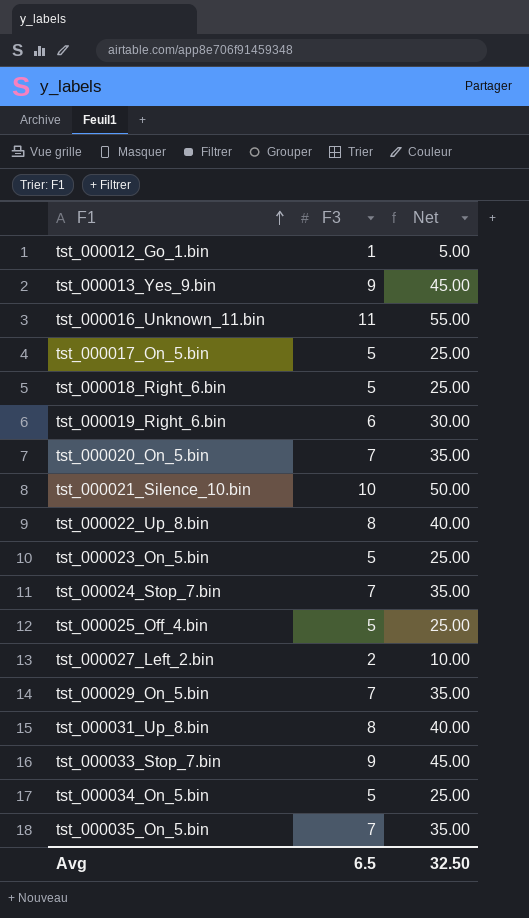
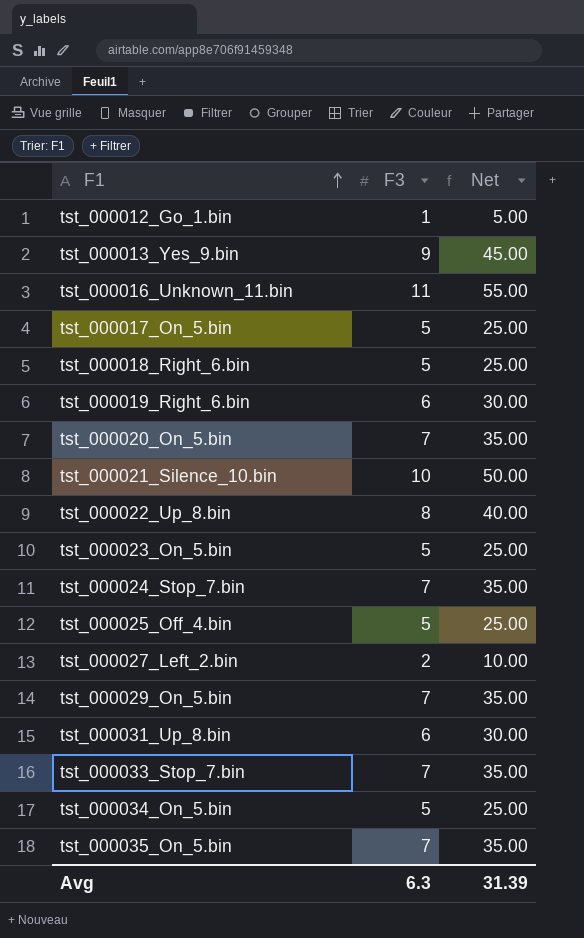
tst_000031_Up_8.bin | F3: 8 -> 6
tst_000031_Up_8.bin | Net: 40.00 -> 30.00
tst_000033_Stop_7.bin | F3: 9 -> 7
tst_000033_Stop_7.bin | Net: 45.00 -> 35.00
Avg | F3: 6.5 -> 6.3
Avg | Net: 32.50 -> 31.39

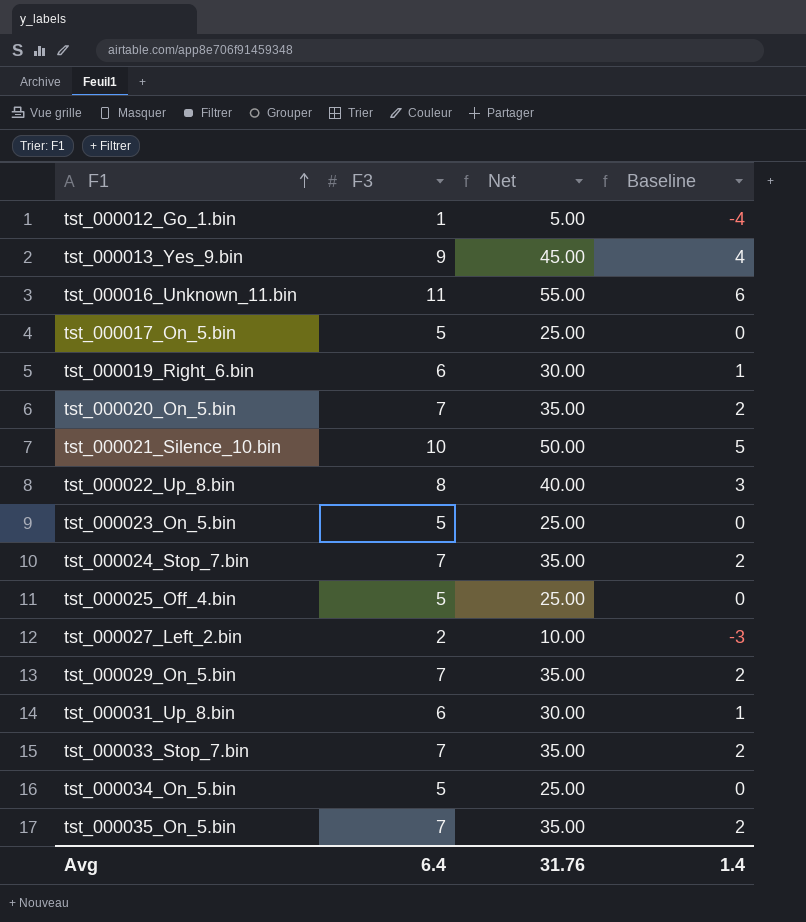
column Baseline | formula: none -> [F3] - 5
row tst_000018_Right_6.bin: 5 | 25.00 -> none
Avg | F3: 6.3 -> 6.4
Avg | Net: 31.39 -> 31.76

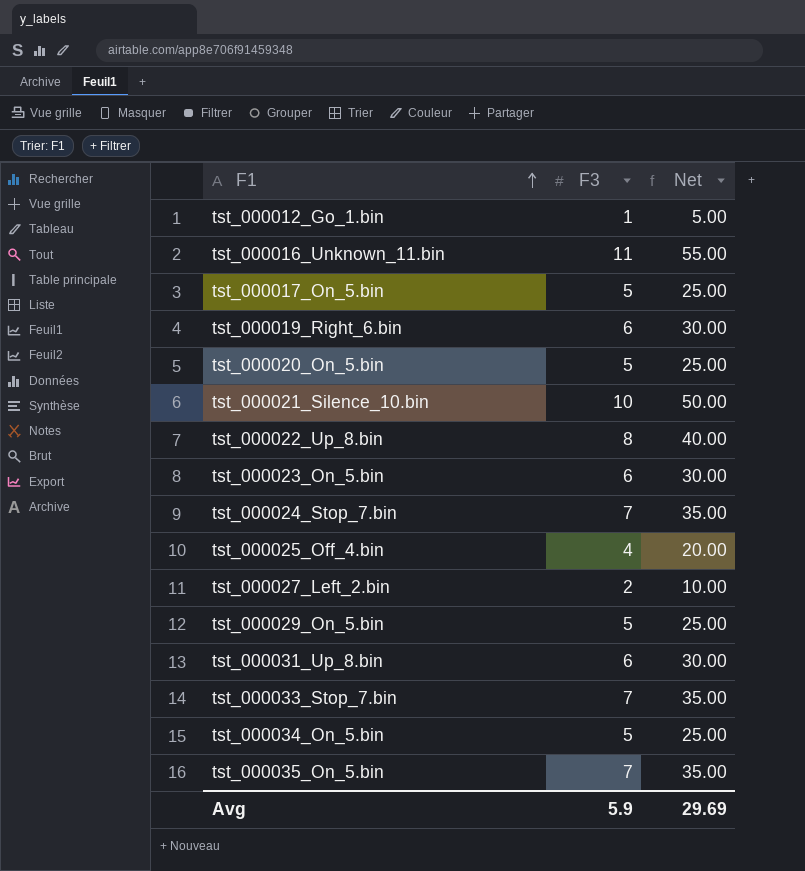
column Baseline | formula: [F3] - 5 -> none
row tst_000013_Yes_9.bin: 9 | 45.00 | 4 -> none
tst_000020_On_5.bin | F3: 7 -> 5
tst_000020_On_5.bin | Net: 35.00 -> 25.00
tst_000023_On_5.bin | F3: 5 -> 6
tst_000023_On_5.bin | Net: 25.00 -> 30.00
tst_000025_Off_4.bin | F3: 5 -> 4
tst_000025_Off_4.bin | Net: 25.00 -> 20.00
tst_000029_On_5.bin | F3: 7 -> 5
tst_000029_On_5.bin | Net: 35.00 -> 25.00
Avg | F3: 6.4 -> 5.9
Avg | Net: 31.76 -> 29.69

